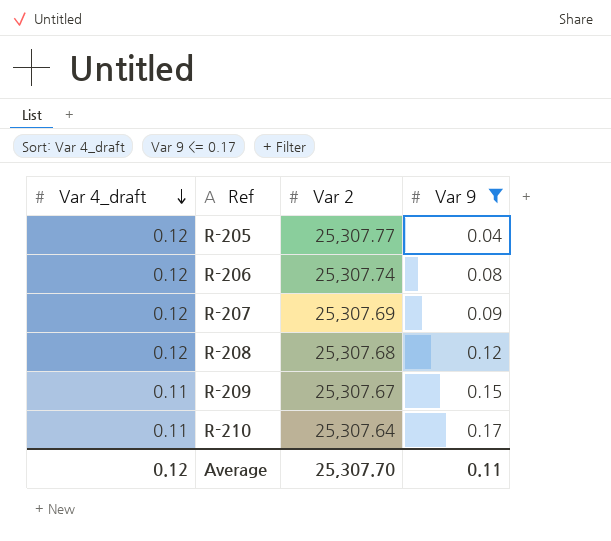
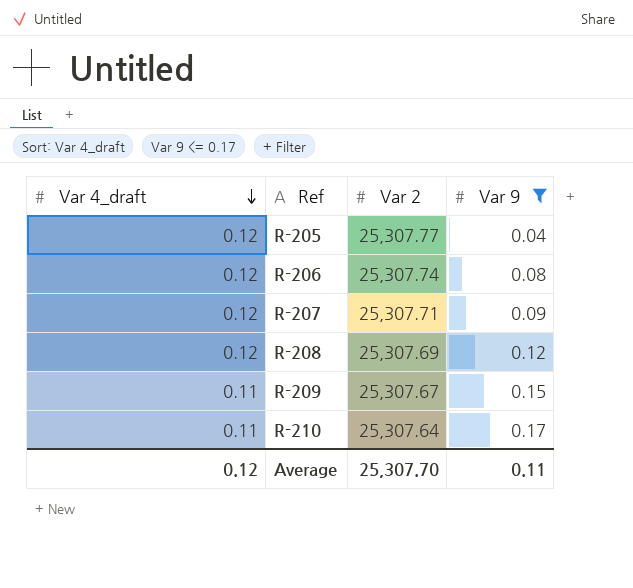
R-207 | Var 2: 25,307.69 -> 25,307.71
R-208 | Var 2: 25,307.68 -> 25,307.69

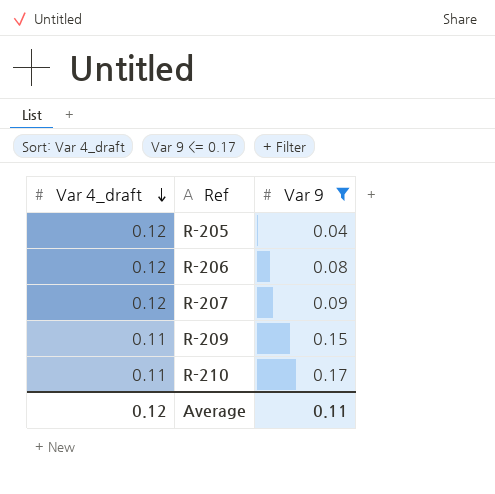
column Var 2 | position: 3 -> none
row R-208: 0.12 | 25,307.69 | 0.12 -> none

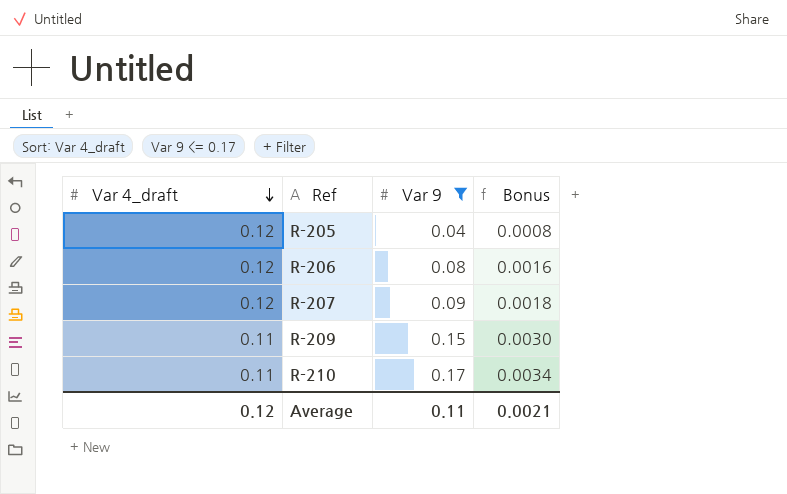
column Bonus | formula: none -> [Var 9] * 0.02

